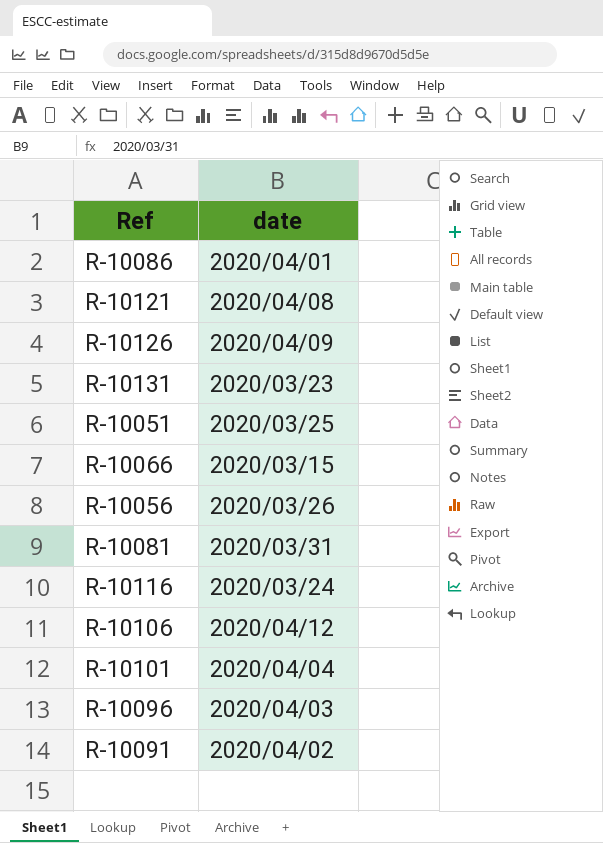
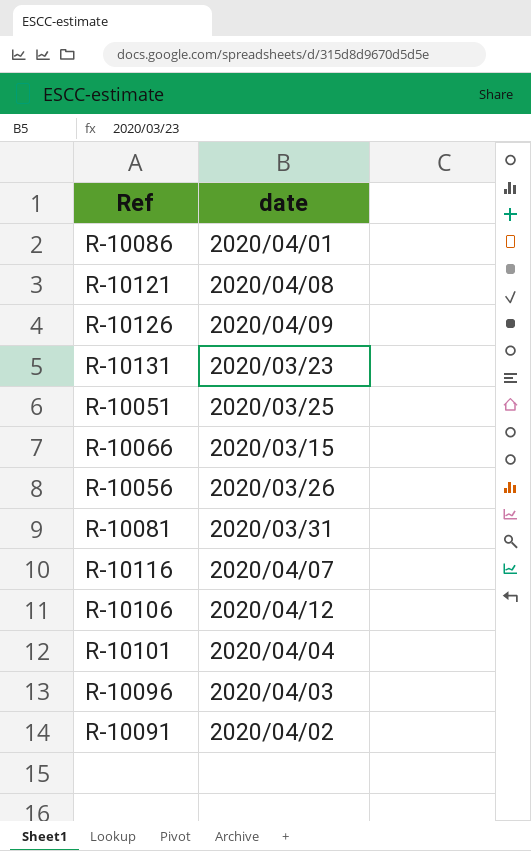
R-10116 | date: 2020/03/24 -> 2020/04/07

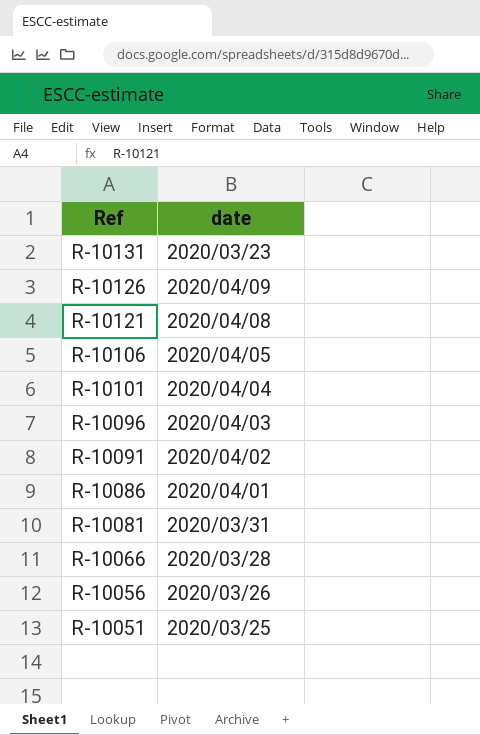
row order: none -> Ref descending
row R-10116: 2020/04/07 -> none
R-10106 | date: 2020/04/12 -> 2020/04/05
R-10066 | date: 2020/03/15 -> 2020/03/28

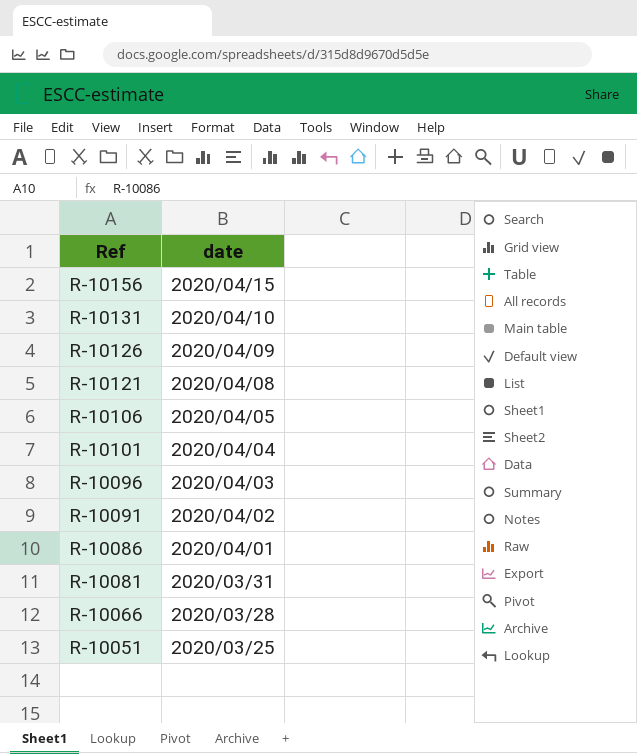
row R-10056: 2020/03/26 -> none
row R-10156: none -> 2020/04/15
R-10131 | date: 2020/03/23 -> 2020/04/10

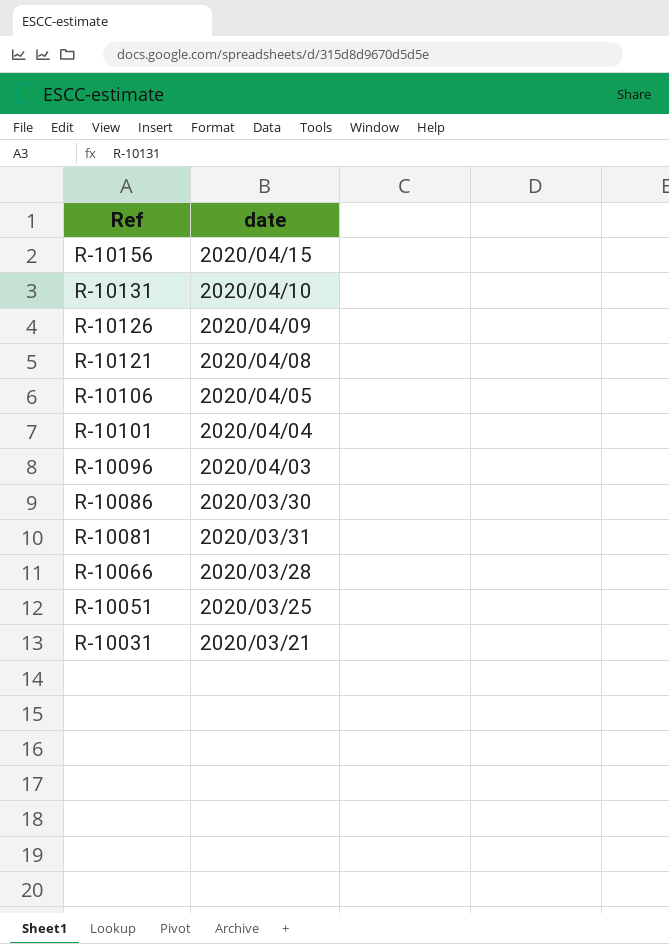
row R-10091: 2020/04/02 -> none
R-10086 | date: 2020/04/01 -> 2020/03/30
row R-10031: none -> 2020/03/21

